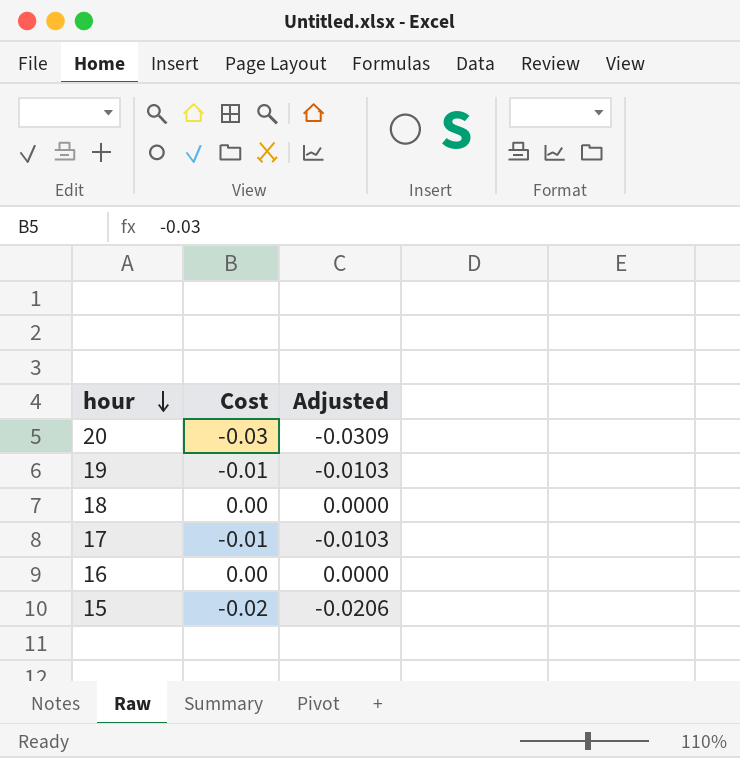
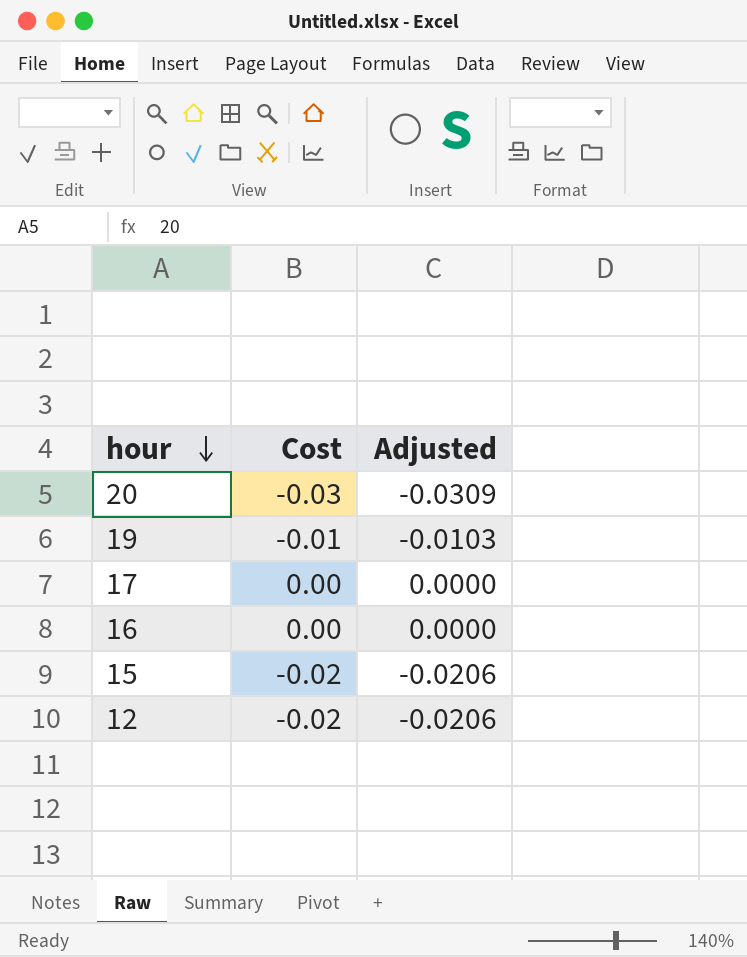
row 18: 0.00 | 0.0000 -> none
17 | Cost: -0.01 -> 0.00
17 | Adjusted: -0.0103 -> 0.0000
row 12: none -> -0.02 | -0.0206

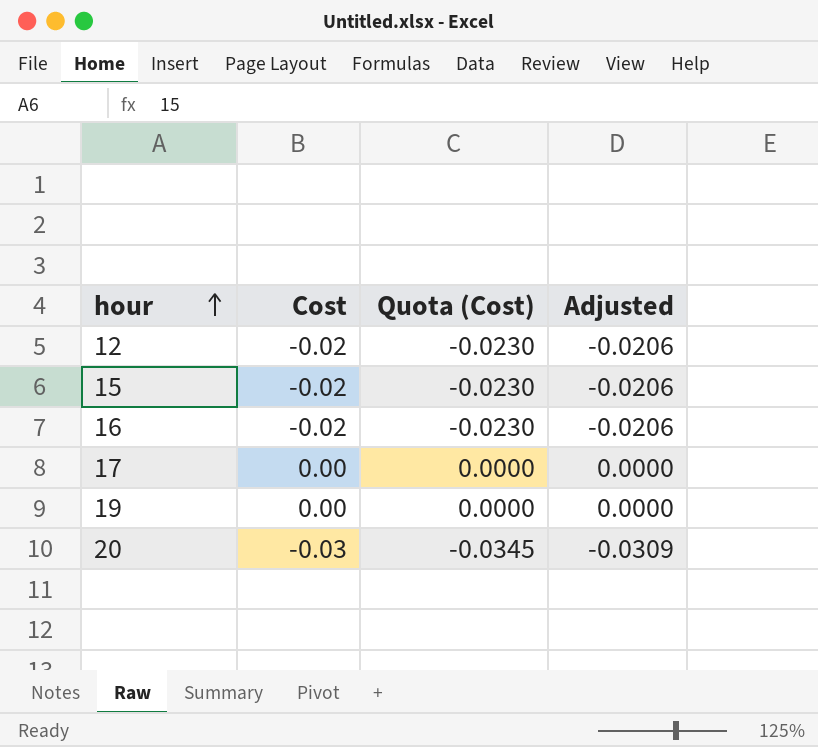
row order: hour descending -> hour ascending
column Quota (Cost) | formula: none -> [Cost] * 1.15
16 | Cost: 0.00 -> -0.02
16 | Adjusted: 0.0000 -> -0.0206
19 | Cost: -0.01 -> 0.00
19 | Adjusted: -0.0103 -> 0.0000

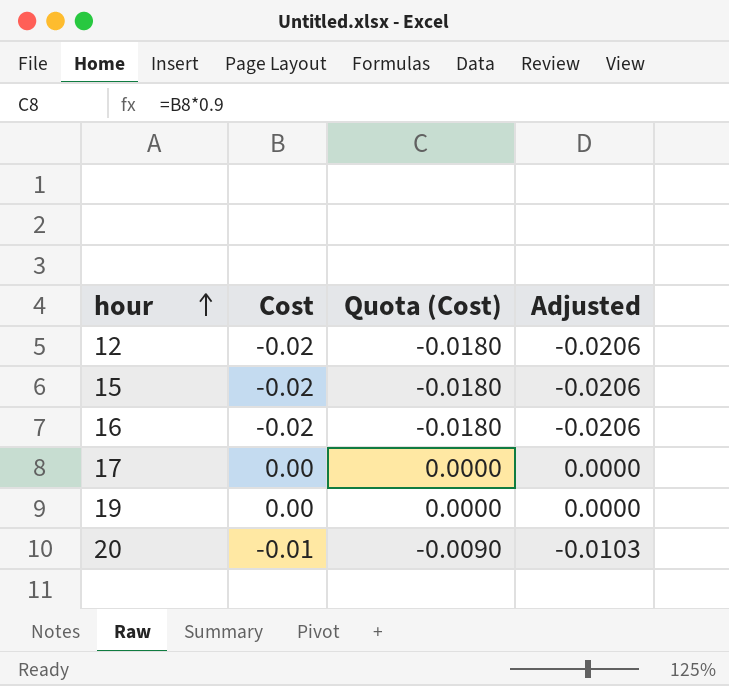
column Quota (Cost) | formula: [Cost] * 1.15 -> [Cost] * 0.9
20 | Cost: -0.03 -> -0.01
20 | Adjusted: -0.0309 -> -0.0103

